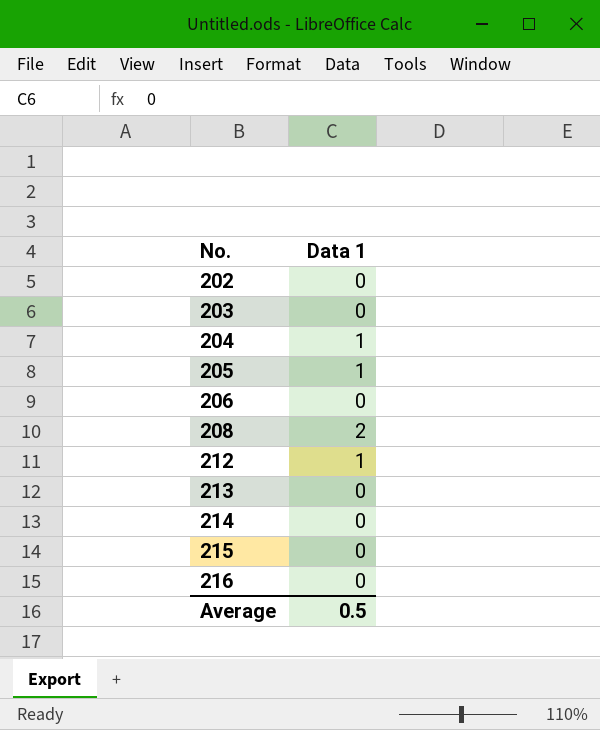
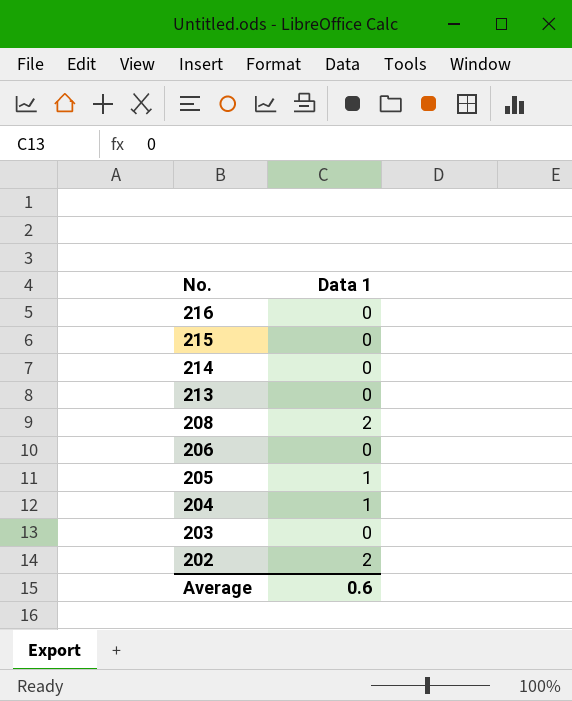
row order: No. ascending -> No. descending
row 212: 1 -> none
202 | Data 1: 0 -> 2
Average | Data 1: 0.5 -> 0.6

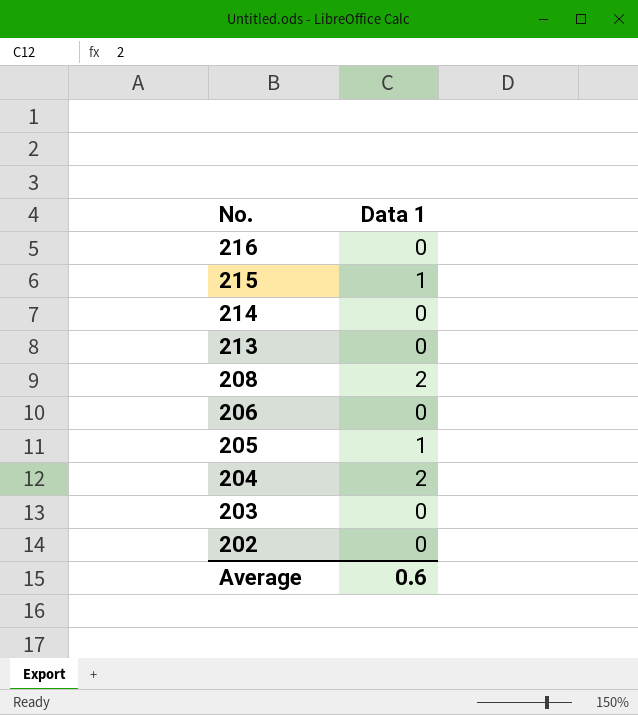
215 | Data 1: 0 -> 1
204 | Data 1: 1 -> 2
202 | Data 1: 2 -> 0

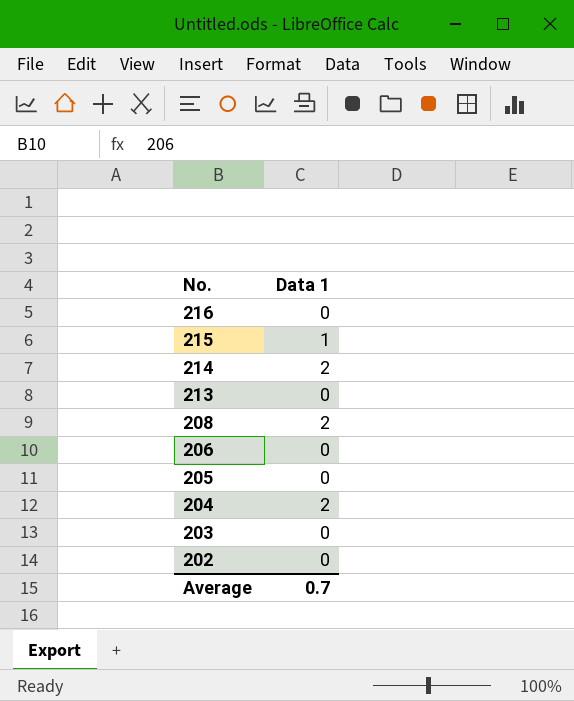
214 | Data 1: 0 -> 2
205 | Data 1: 1 -> 0
Average | Data 1: 0.6 -> 0.7

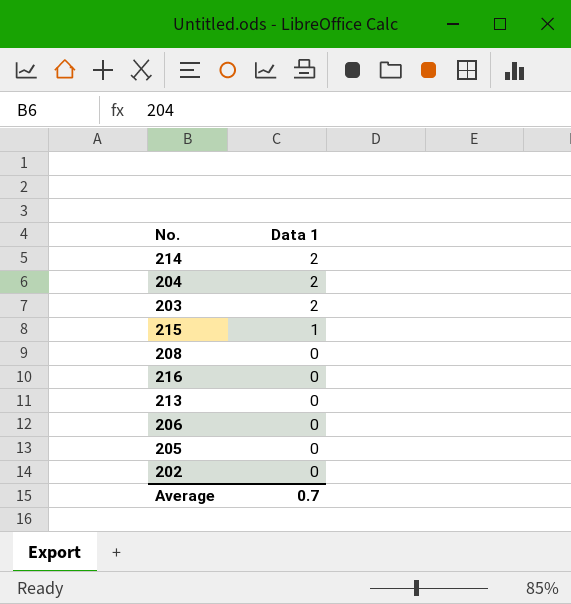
row order: No. descending -> Data 1 descending
203 | Data 1: 0 -> 2
208 | Data 1: 2 -> 0

